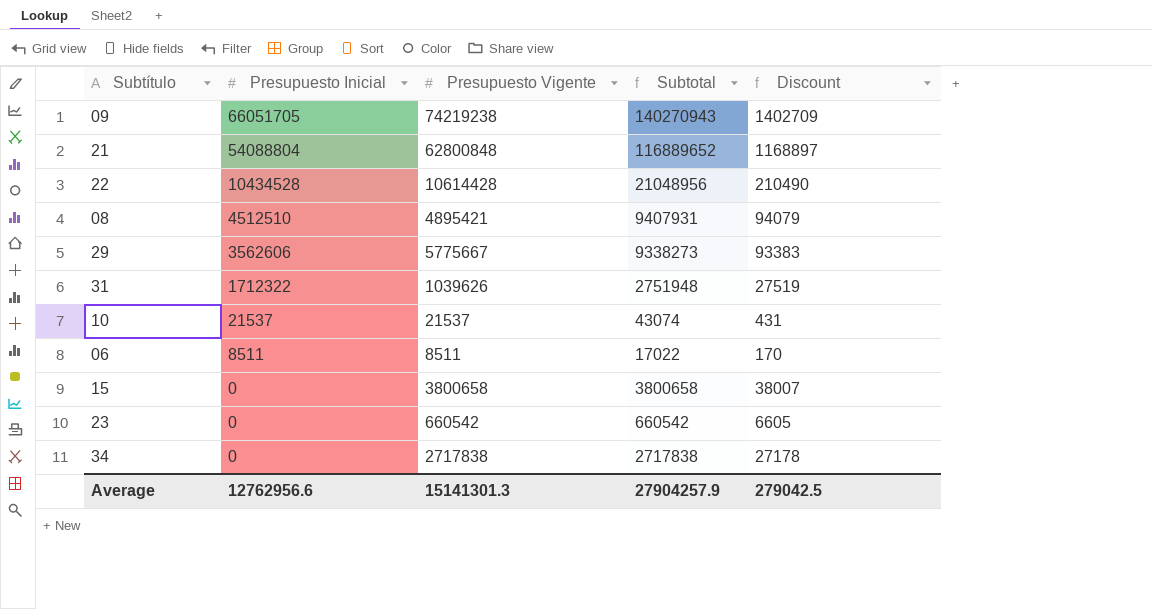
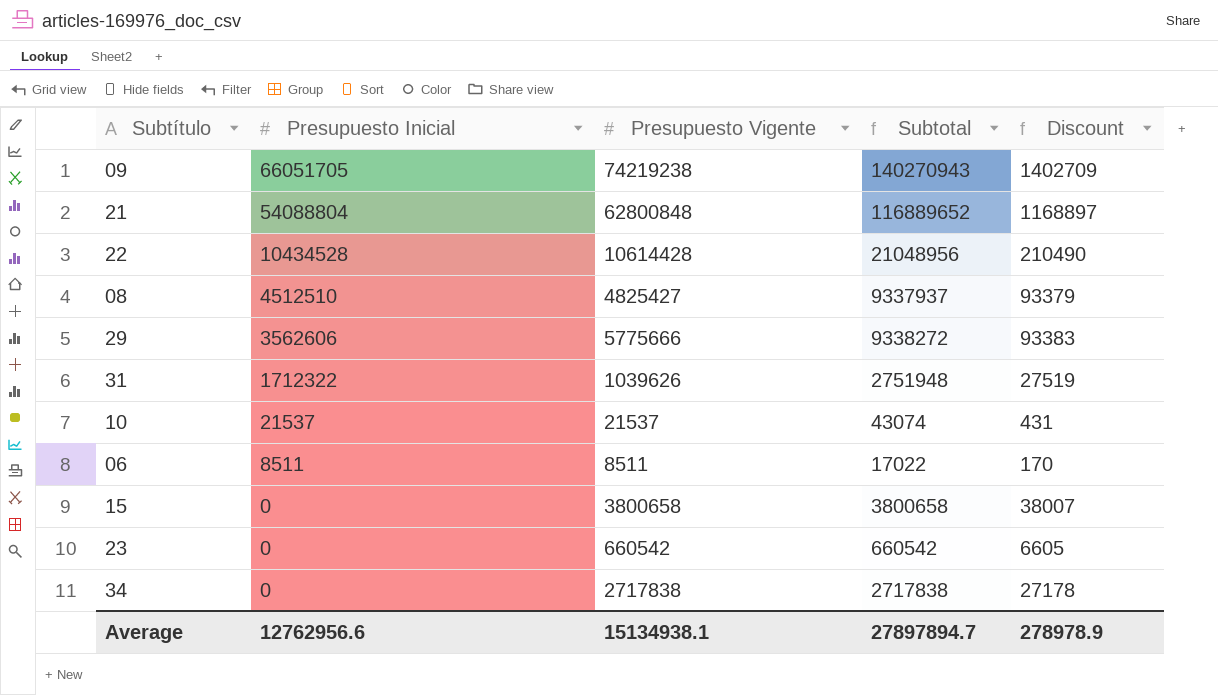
08 | Presupuesto Vigente: 4895421 -> 4825427
08 | Subtotal: 9407931 -> 9337937
08 | Discount: 94079 -> 93379
29 | Presupuesto Vigente: 5775667 -> 5775666
29 | Subtotal: 9338273 -> 9338272
Average | Presupuesto Vigente: 15141301.3 -> 15134938.1
Average | Subtotal: 27904257.9 -> 27897894.7
Average | Discount: 279042.5 -> 278978.9

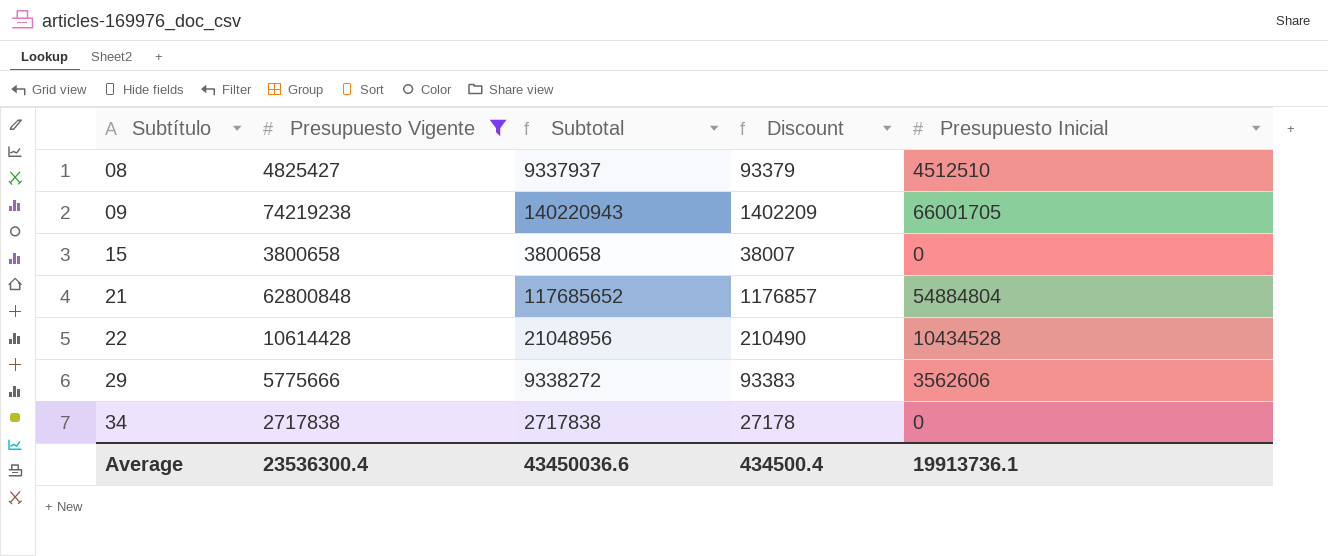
filter: none -> Presupuesto Vigente >= 2717838
row order: Presupuesto Inicial descending -> Subtítulo ascending
column Presupuesto Inicial | position: 2 -> 5
09 | Subtotal: 140270943 -> 140220943
09 | Discount: 1402709 -> 1402209
09 | Presupuesto Inicial: 66051705 -> 66001705
21 | Subtotal: 116889652 -> 117685652
21 | Discount: 1168897 -> 1176857
21 | Presupuesto Inicial: 54088804 -> 54884804
Average | Presupuesto Vigente: 15134938.1 -> 23536300.4
Average | Subtotal: 27897894.7 -> 43450036.6
Average | Discount: 278978.9 -> 434500.4
Average | Presupuesto Inicial: 12762956.6 -> 19913736.1

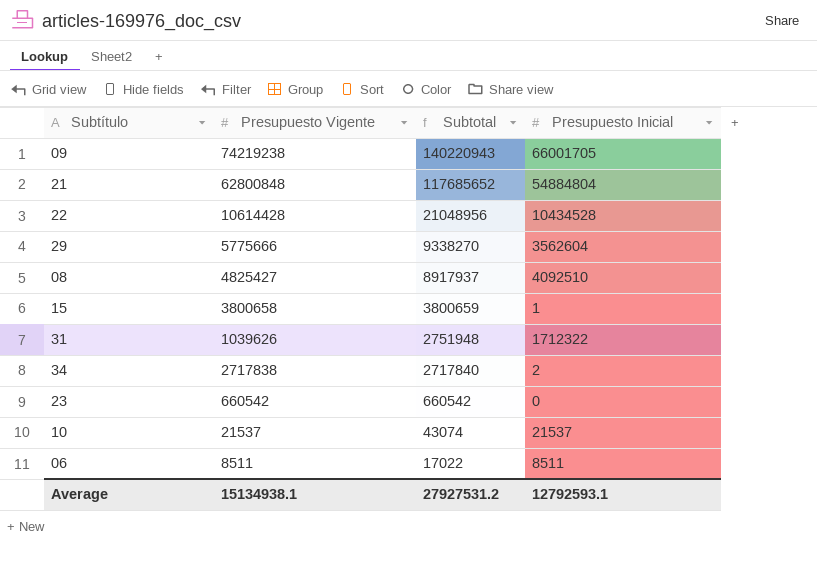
filter: Presupuesto Vigente >= 2717838 -> none
row order: Subtítulo ascending -> Subtotal descending
column Discount | formula: [Subtotal] * 0.01 -> none
29 | Subtotal: 9338272 -> 9338270
29 | Presupuesto Inicial: 3562606 -> 3562604
08 | Subtotal: 9337937 -> 8917937
08 | Presupuesto Inicial: 4512510 -> 4092510
15 | Subtotal: 3800658 -> 3800659
15 | Presupuesto Inicial: 0 -> 1
34 | Subtotal: 2717838 -> 2717840
34 | Presupuesto Inicial: 0 -> 2
Average | Presupuesto Vigente: 23536300.4 -> 15134938.1
Average | Subtotal: 43450036.6 -> 27927531.2
Average | Presupuesto Inicial: 19913736.1 -> 12792593.1

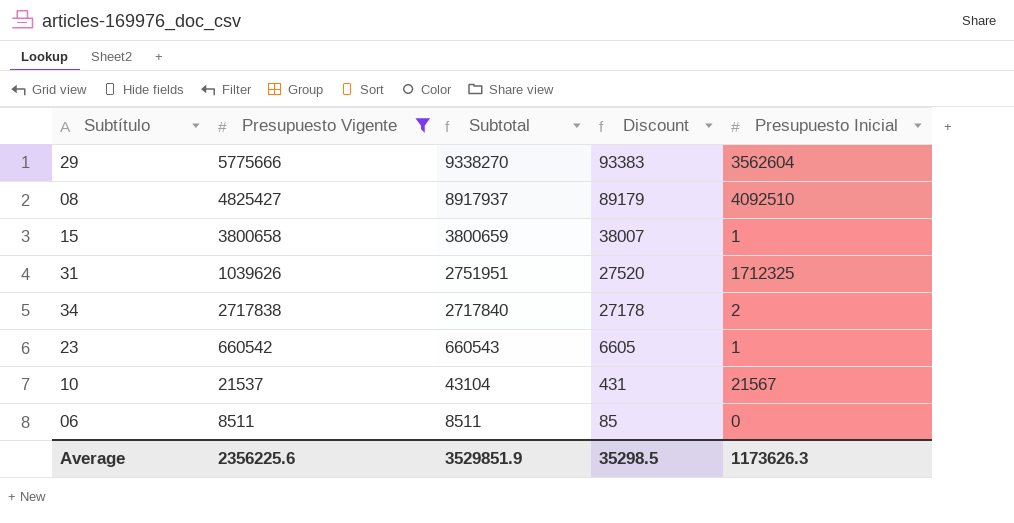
filter: none -> Presupuesto Vigente <= 5775666
column Discount | formula: none -> [Subtotal] * 0.01
31 | Subtotal: 2751948 -> 2751951
31 | Presupuesto Inicial: 1712322 -> 1712325
23 | Subtotal: 660542 -> 660543
23 | Presupuesto Inicial: 0 -> 1
10 | Subtotal: 43074 -> 43104
10 | Presupuesto Inicial: 21537 -> 21567
06 | Subtotal: 17022 -> 8511
06 | Presupuesto Inicial: 8511 -> 0
Average | Presupuesto Vigente: 15134938.1 -> 2356225.6
Average | Subtotal: 27927531.2 -> 3529851.9
Average | Presupuesto Inicial: 12792593.1 -> 1173626.3

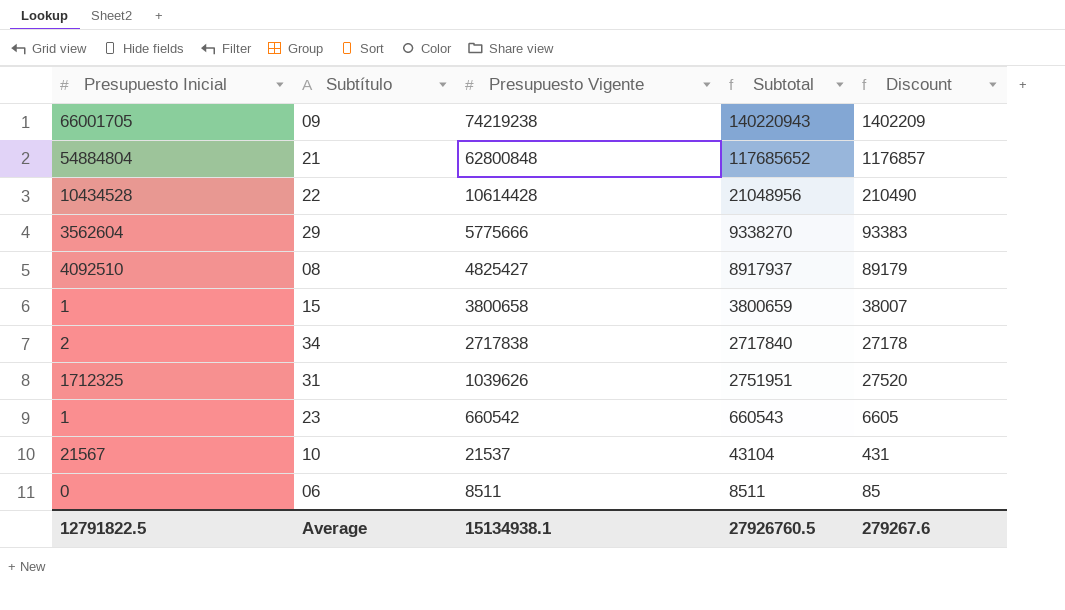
filter: Presupuesto Vigente <= 5775666 -> none
row order: Subtotal descending -> Presupuesto Vigente descending
column Presupuesto Inicial | position: 5 -> 1
Average | Presupuesto Inicial: 1173626.3 -> 12791822.5
Average | Presupuesto Vigente: 2356225.6 -> 15134938.1
Average | Subtotal: 3529851.9 -> 27926760.5
Average | Discount: 35298.5 -> 279267.6

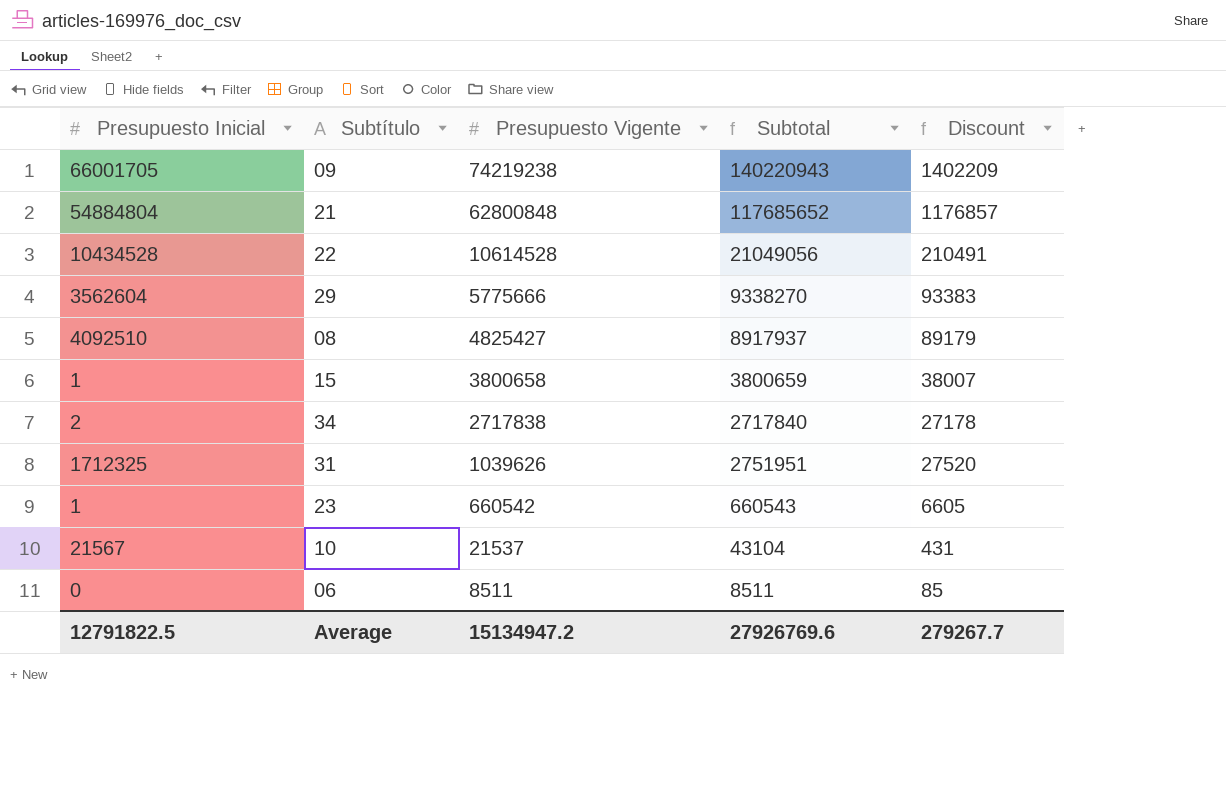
22 | Presupuesto Vigente: 10614428 -> 10614528
22 | Subtotal: 21048956 -> 21049056
22 | Discount: 210490 -> 210491
Average | Presupuesto Vigente: 15134938.1 -> 15134947.2
Average | Subtotal: 27926760.5 -> 27926769.6
Average | Discount: 279267.6 -> 279267.7

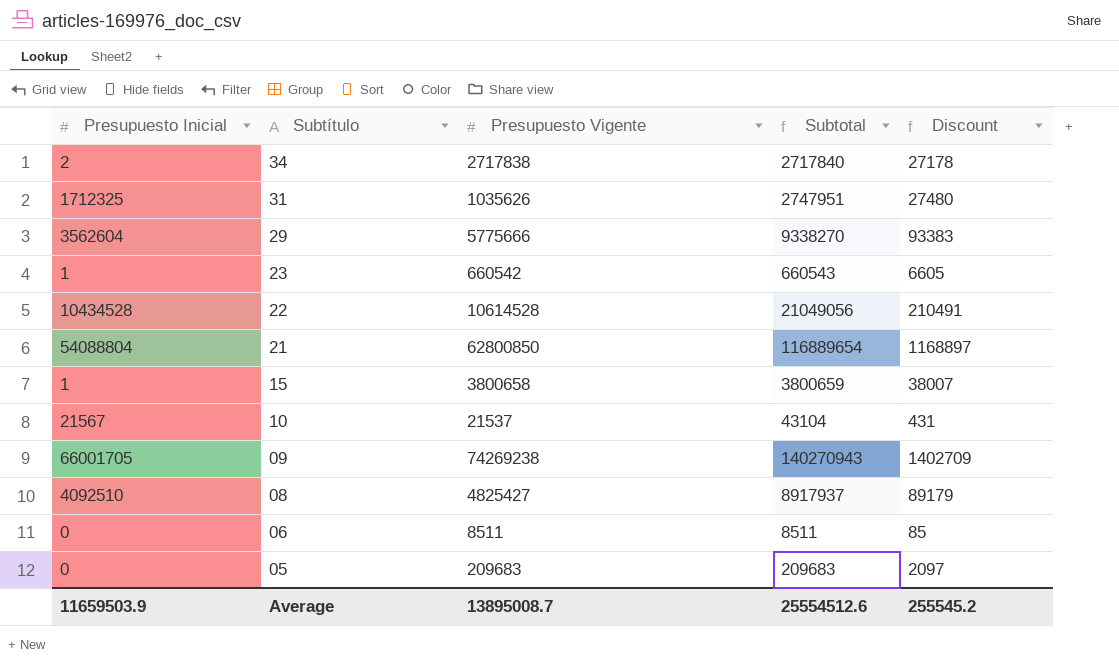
row order: Presupuesto Vigente descending -> Subtítulo descending
31 | Presupuesto Vigente: 1039626 -> 1035626
31 | Subtotal: 2751951 -> 2747951
31 | Discount: 27520 -> 27480
21 | Presupuesto Inicial: 54884804 -> 54088804
21 | Presupuesto Vigente: 62800848 -> 62800850
21 | Subtotal: 117685652 -> 116889654
21 | Discount: 1176857 -> 1168897
09 | Presupuesto Vigente: 74219238 -> 74269238
09 | Subtotal: 140220943 -> 140270943
09 | Discount: 1402209 -> 1402709
row 05: none -> 0 | 209683 | 209683 | 2097
Average | Presupuesto Inicial: 12791822.5 -> 11659503.9
Average | Presupuesto Vigente: 15134947.2 -> 13895008.7
Average | Subtotal: 27926769.6 -> 25554512.6
Average | Discount: 279267.7 -> 255545.2

